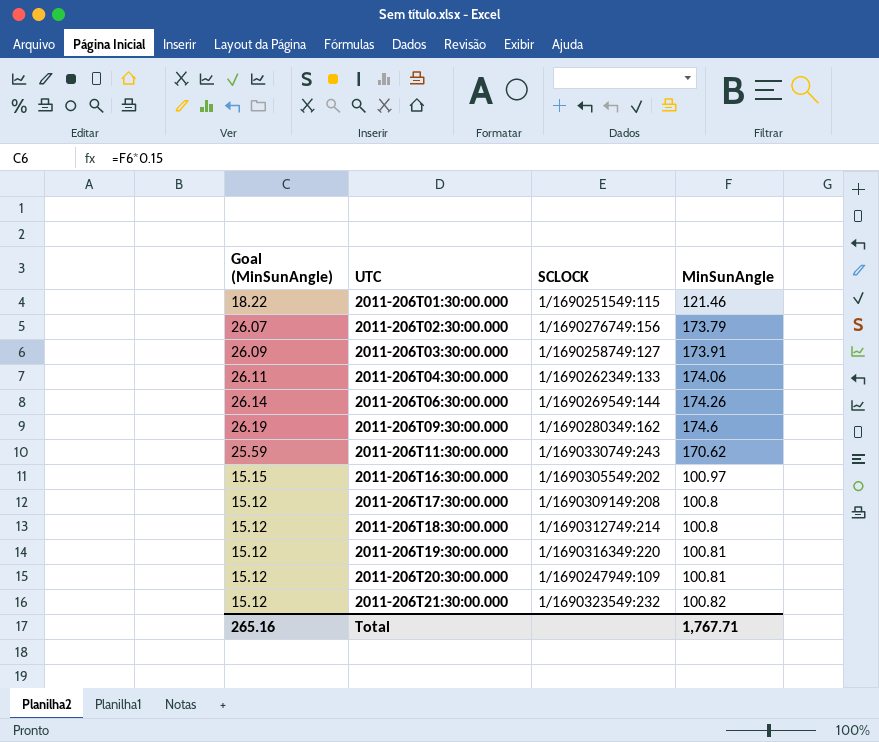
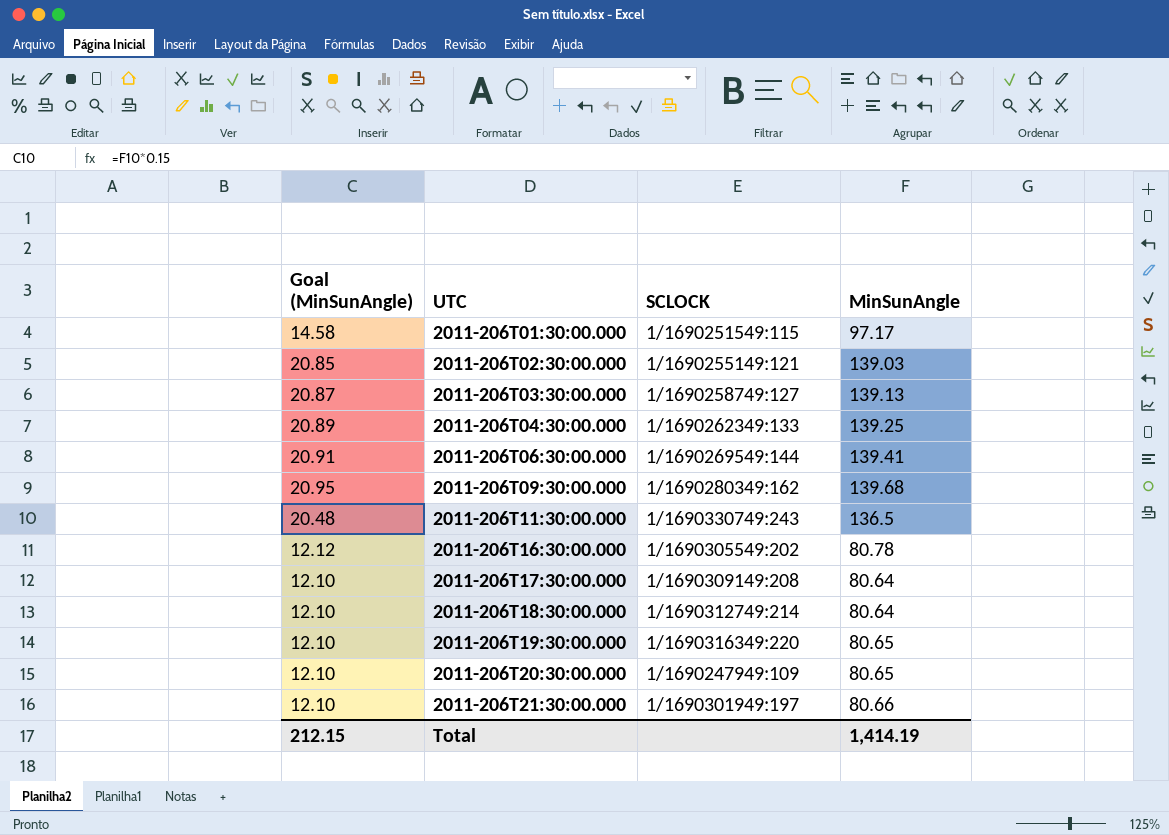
2011-206T01:30:00.000 | Goal (MinSunAngle): 18.22 -> 14.58
2011-206T01:30:00.000 | MinSunAngle: 121.46 -> 97.17
2011-206T02:30:00.000 | Goal (MinSunAngle): 26.07 -> 20.85
2011-206T02:30:00.000 | SCLOCK: 1/1690276749:156 -> 1/1690255149:121
2011-206T02:30:00.000 | MinSunAngle: 173.79 -> 139.03
2011-206T03:30:00.000 | Goal (MinSunAngle): 26.09 -> 20.87
2011-206T03:30:00.000 | MinSunAngle: 173.91 -> 139.13
2011-206T04:30:00.000 | Goal (MinSunAngle): 26.11 -> 20.89
2011-206T04:30:00.000 | MinSunAngle: 174.06 -> 139.25
2011-206T06:30:00.000 | Goal (MinSunAngle): 26.14 -> 20.91
2011-206T06:30:00.000 | MinSunAngle: 174.26 -> 139.41
2011-206T09:30:00.000 | Goal (MinSunAngle): 26.19 -> 20.95
2011-206T09:30:00.000 | MinSunAngle: 174.6 -> 139.68
2011-206T11:30:00.000 | Goal (MinSunAngle): 25.59 -> 20.48
2011-206T11:30:00.000 | MinSunAngle: 170.62 -> 136.5
2011-206T16:30:00.000 | Goal (MinSunAngle): 15.15 -> 12.12
2011-206T16:30:00.000 | MinSunAngle: 100.97 -> 80.78
2011-206T17:30:00.000 | Goal (MinSunAngle): 15.12 -> 12.10
2011-206T17:30:00.000 | MinSunAngle: 100.8 -> 80.64
2011-206T18:30:00.000 | Goal (MinSunAngle): 15.12 -> 12.10
2011-206T18:30:00.000 | MinSunAngle: 100.8 -> 80.64
2011-206T19:30:00.000 | Goal (MinSunAngle): 15.12 -> 12.10
2011-206T19:30:00.000 | MinSunAngle: 100.81 -> 80.65
2011-206T20:30:00.000 | Goal (MinSunAngle): 15.12 -> 12.10
2011-206T20:30:00.000 | MinSunAngle: 100.81 -> 80.65
2011-206T21:30:00.000 | Goal (MinSunAngle): 15.12 -> 12.10
2011-206T21:30:00.000 | SCLOCK: 1/1690323549:232 -> 1/1690301949:197
2011-206T21:30:00.000 | MinSunAngle: 100.82 -> 80.66
Total | Goal (MinSunAngle): 265.16 -> 212.15
Total | MinSunAngle: 1,767.71 -> 1,414.19

